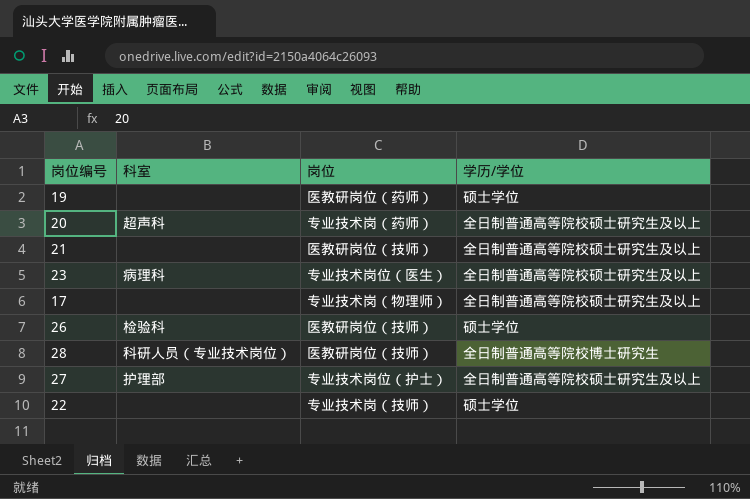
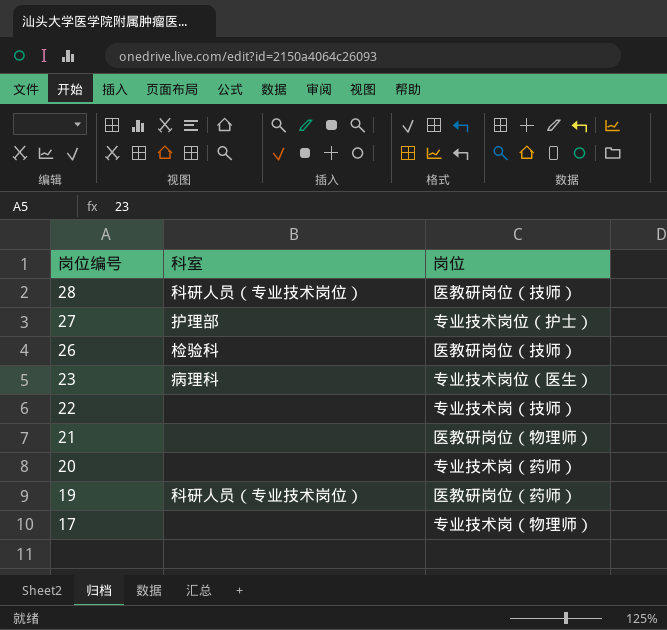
row order: none -> 岗位编号 descending
column 学历/学位 | position: 4 -> none
21 | 岗位: 医教研岗位（技师） -> 医教研岗位（物理师）
20 | 科室: 超声科 -> none
19 | 科室: none -> 科研人员（专业技术岗位）

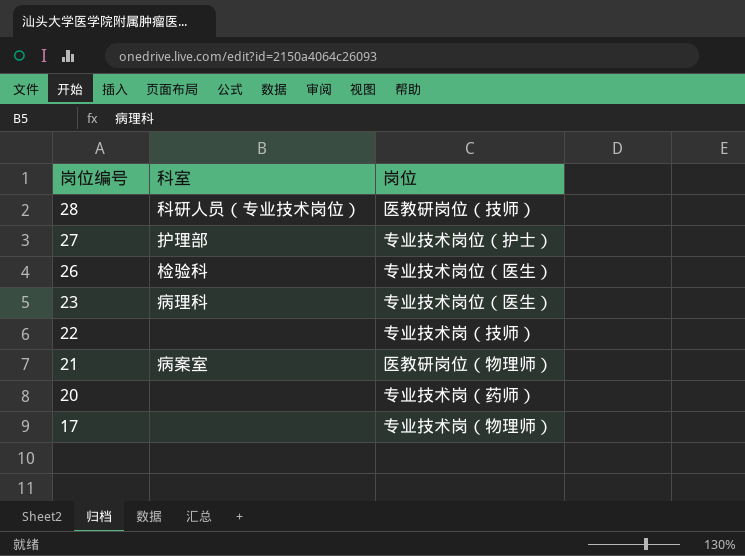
row 19: 科研人员（专业技术岗位） | 医教研岗位（药师） -> none
26 | 岗位: 医教研岗位（技师） -> 专业技术岗位（医生）
21 | 科室: none -> 病案室

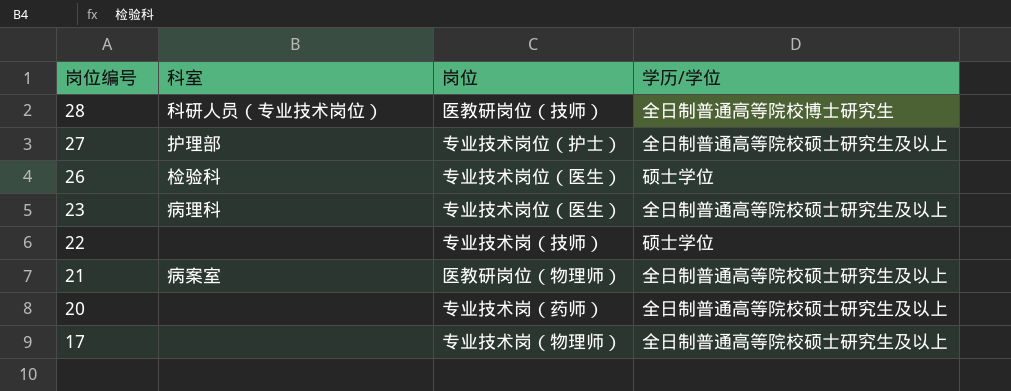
column 学历/学位 | position: none -> 4

